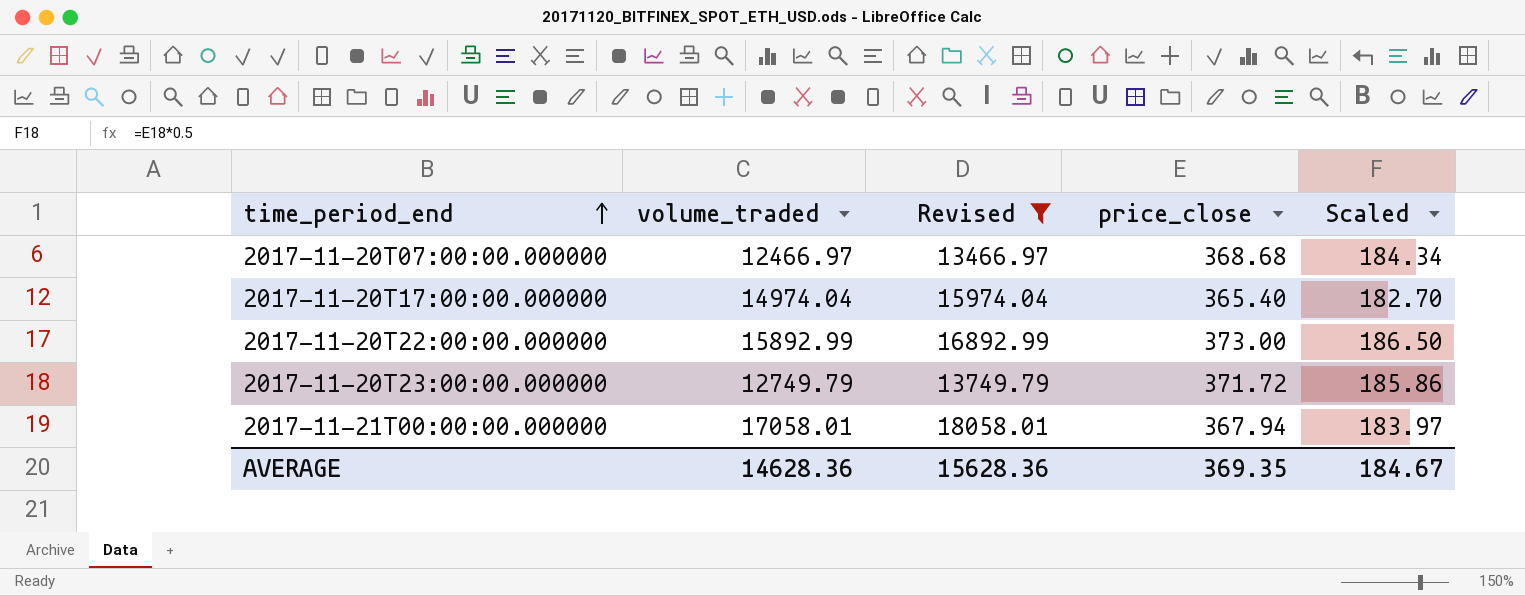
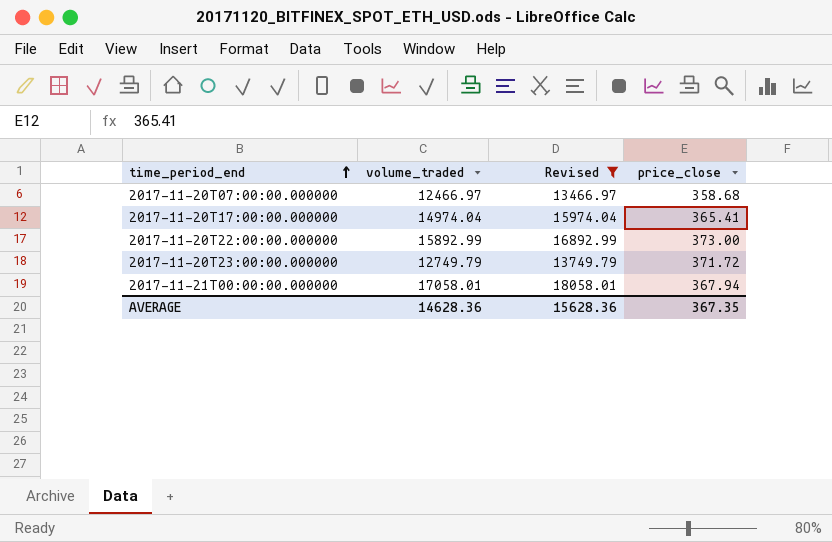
column Scaled | formula: [price_close] * 0.5 -> none
2017-11-20T07:00:00.000000 | price_close: 368.68 -> 358.68
2017-11-20T17:00:00.000000 | price_close: 365.40 -> 365.41
AVERAGE | price_close: 369.35 -> 367.35

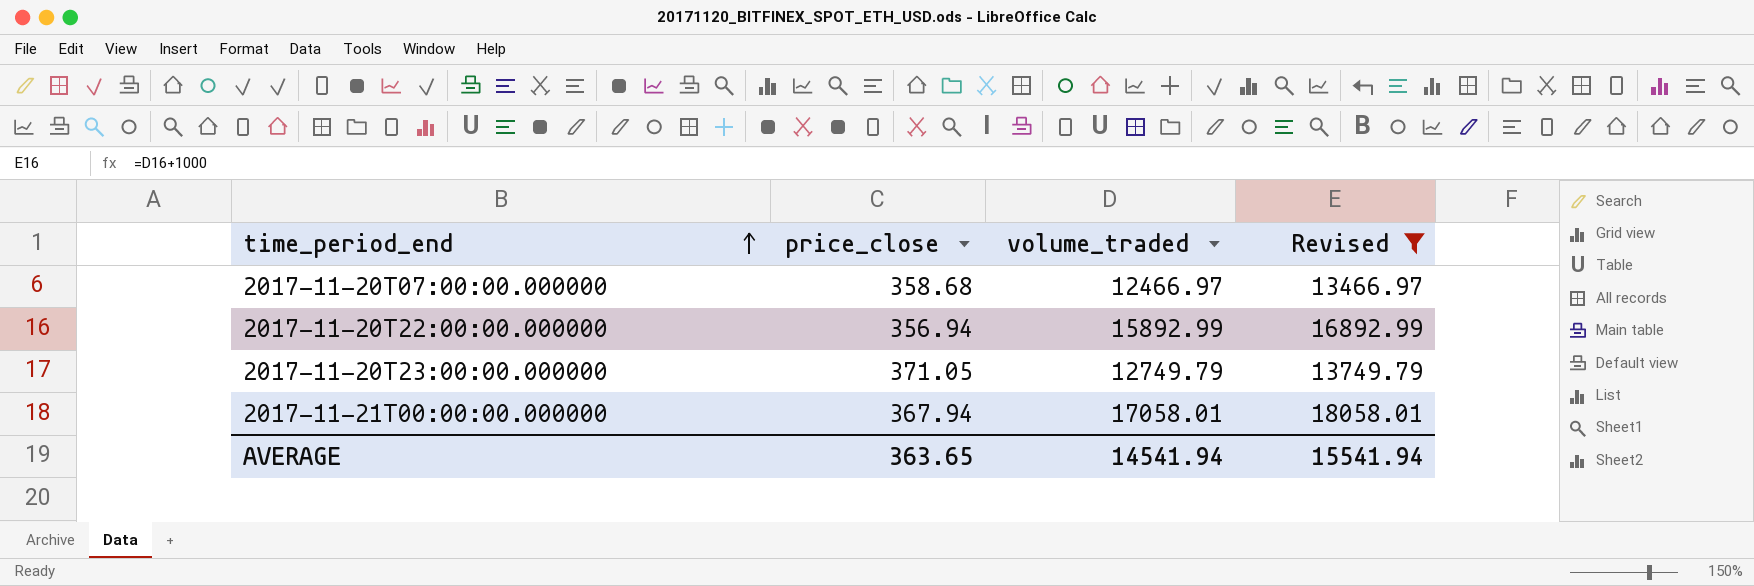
column price_close | position: 4 -> 2
row 2017-11-20T17:00:00.000000: 14974.04 | 15974.04 | 365.41 -> none
2017-11-20T22:00:00.000000 | price_close: 373.00 -> 356.94
2017-11-20T23:00:00.000000 | price_close: 371.72 -> 371.05
AVERAGE | price_close: 367.35 -> 363.65
AVERAGE | volume_traded: 14628.36 -> 14541.94
AVERAGE | Revised: 15628.36 -> 15541.94

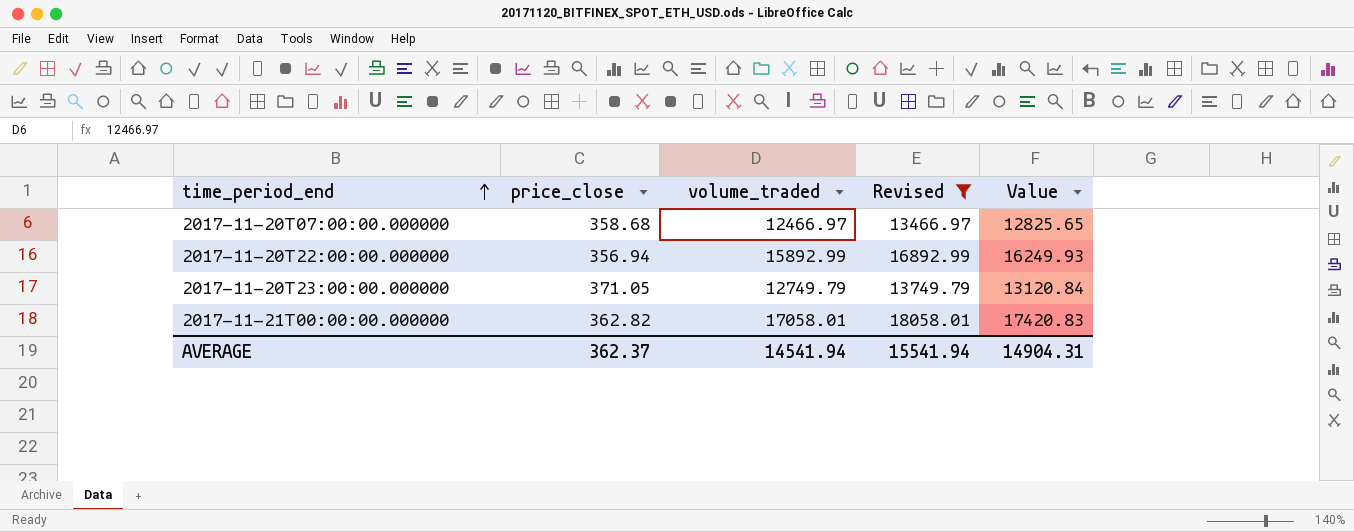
column Value | formula: none -> [price_close] + [volume_traded]
2017-11-21T00:00:00.000000 | price_close: 367.94 -> 362.82
AVERAGE | price_close: 363.65 -> 362.37

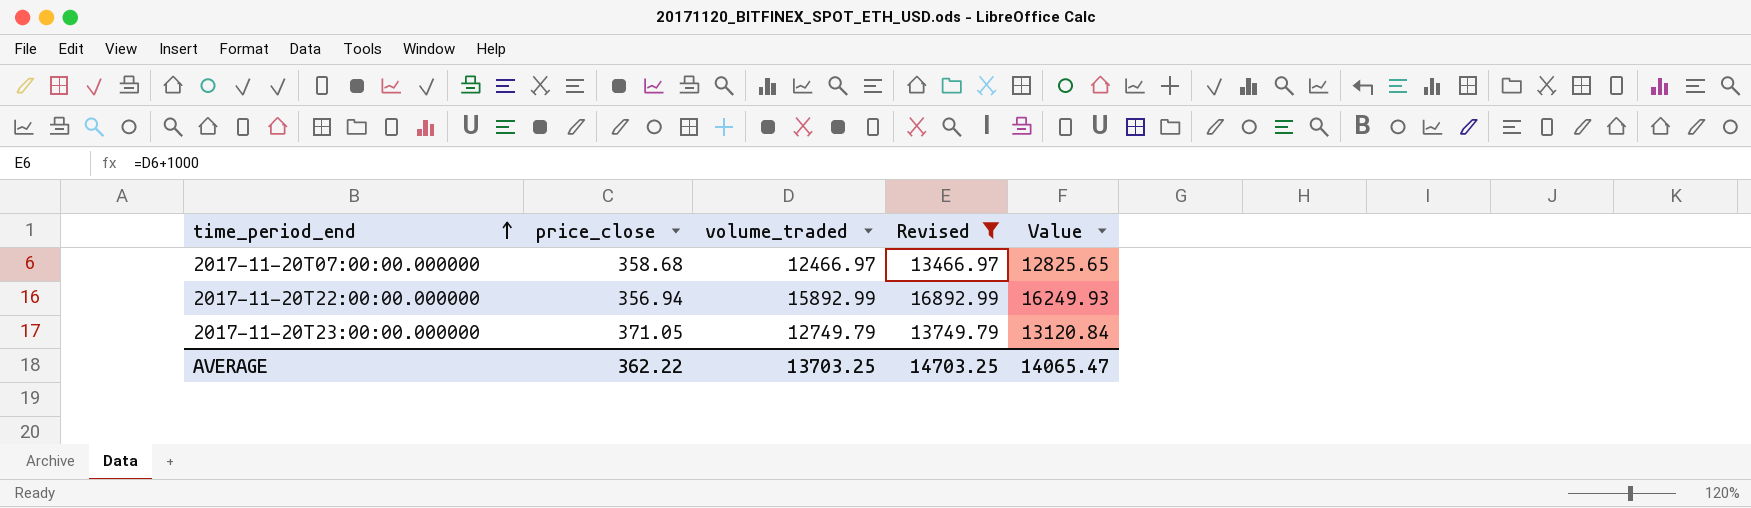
row 2017-11-21T00:00:00.000000: 362.82 | 17058.01 | 18058.01 | 17420.83 -> none
AVERAGE | price_close: 362.37 -> 362.22
AVERAGE | volume_traded: 14541.94 -> 13703.25
AVERAGE | Revised: 15541.94 -> 14703.25
AVERAGE | Value: 14904.31 -> 14065.47

